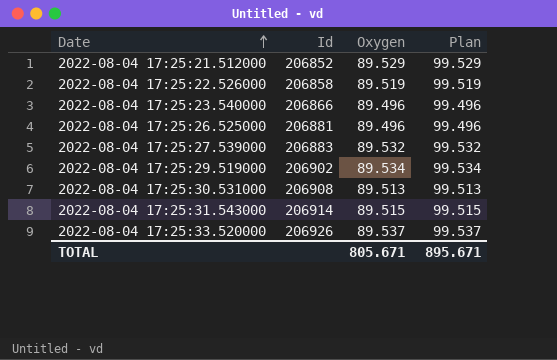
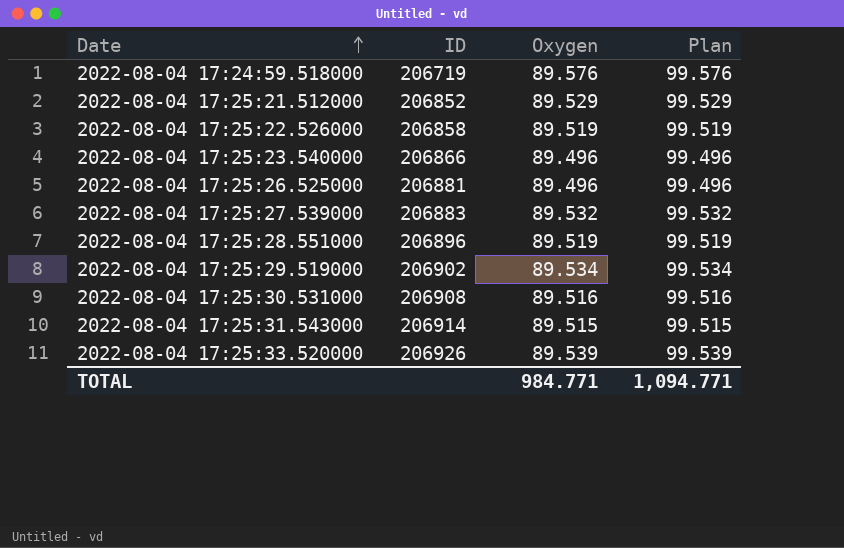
column name: Id -> ID
row 2022-08-04 17:24:59.518000: none -> 206719 | 89.576 | 99.576
row 2022-08-04 17:25:28.551000: none -> 206896 | 89.519 | 99.519
2022-08-04 17:25:30.531000 | Oxygen: 89.513 -> 89.516
2022-08-04 17:25:30.531000 | Plan: 99.513 -> 99.516
2022-08-04 17:25:33.520000 | Oxygen: 89.537 -> 89.539
2022-08-04 17:25:33.520000 | Plan: 99.537 -> 99.539
TOTAL | Oxygen: 805.671 -> 984.771
TOTAL | Plan: 895.671 -> 1,094.771

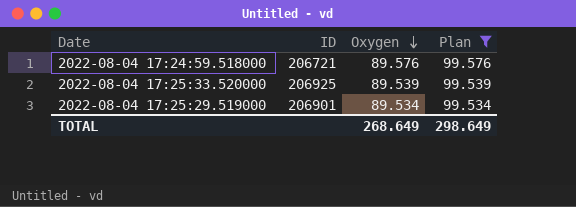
filter: none -> Plan >= 99.534
row order: Date ascending -> Oxygen descending
2022-08-04 17:24:59.518000 | ID: 206719 -> 206721
2022-08-04 17:25:33.520000 | ID: 206926 -> 206925
2022-08-04 17:25:29.519000 | ID: 206902 -> 206901
TOTAL | Oxygen: 984.771 -> 268.649
TOTAL | Plan: 1,094.771 -> 298.649

